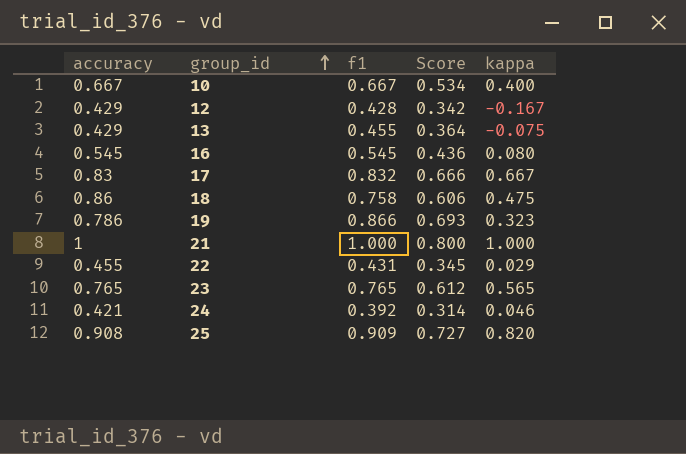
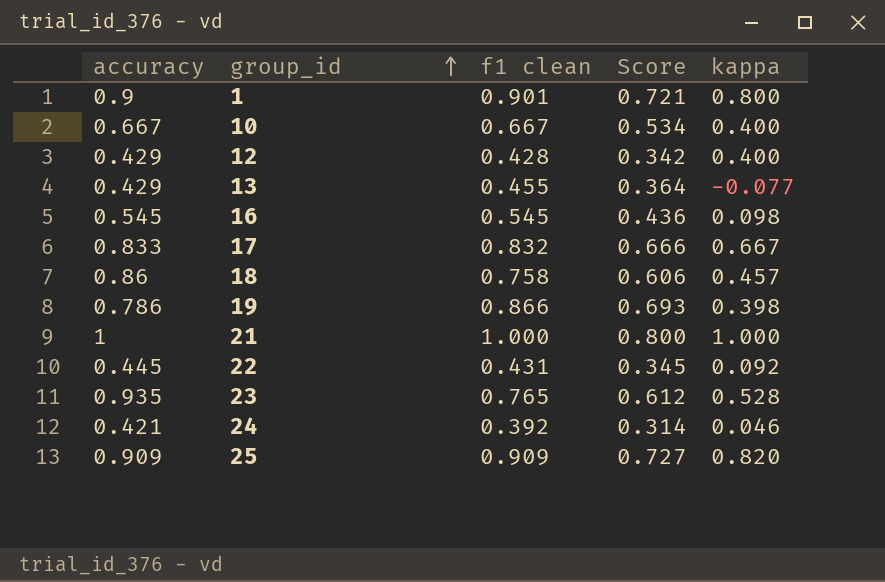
column name: f1 -> f1 clean
row 1: none -> 0.9 | 0.901 | 0.721 | 0.800
12 | kappa: -0.167 -> 0.400
13 | kappa: -0.075 -> -0.077
16 | kappa: 0.080 -> 0.098
17 | accuracy: 0.83 -> 0.833
18 | kappa: 0.475 -> 0.457
19 | kappa: 0.323 -> 0.398
22 | accuracy: 0.455 -> 0.445
22 | kappa: 0.029 -> 0.092
23 | accuracy: 0.765 -> 0.935
23 | kappa: 0.565 -> 0.528
25 | accuracy: 0.908 -> 0.909

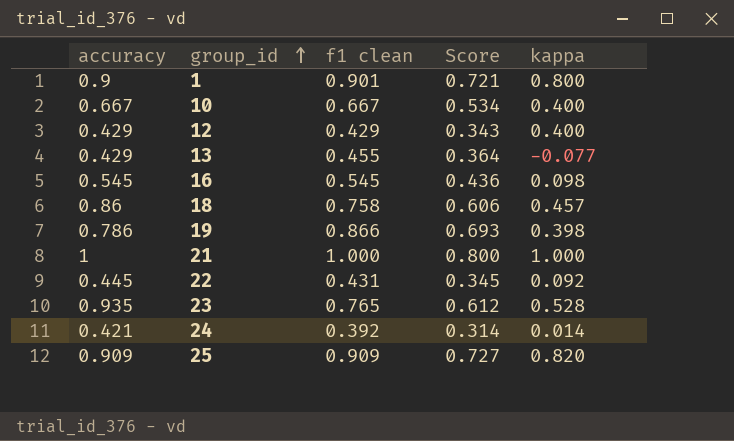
row 17: 0.833 | 0.832 | 0.666 | 0.667 -> none
12 | f1 clean: 0.428 -> 0.429
12 | Score: 0.342 -> 0.343
24 | kappa: 0.046 -> 0.014

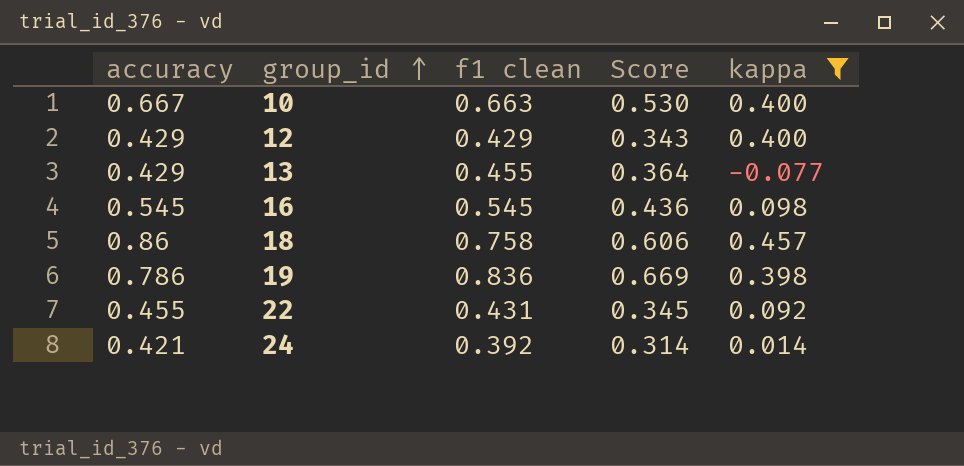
filter: none -> kappa <= 0.457
10 | f1 clean: 0.667 -> 0.663
10 | Score: 0.534 -> 0.530
19 | f1 clean: 0.866 -> 0.836
19 | Score: 0.693 -> 0.669
22 | accuracy: 0.445 -> 0.455

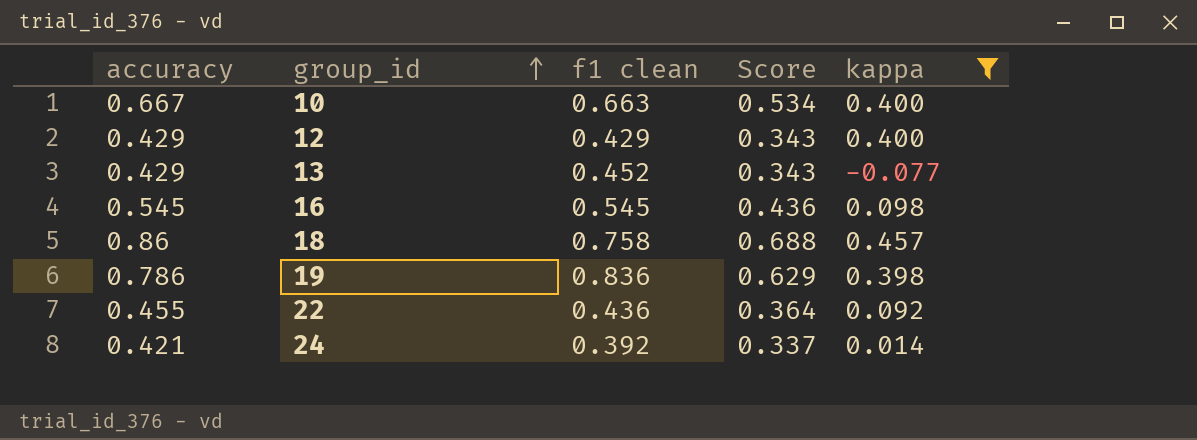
column Score | formula: [f1 clean] * 0.8 -> [accuracy] * 0.8
13 | f1 clean: 0.455 -> 0.452
22 | f1 clean: 0.431 -> 0.436

